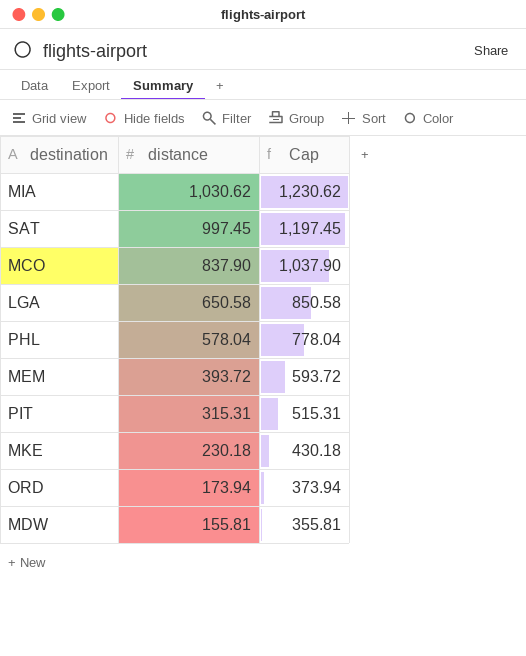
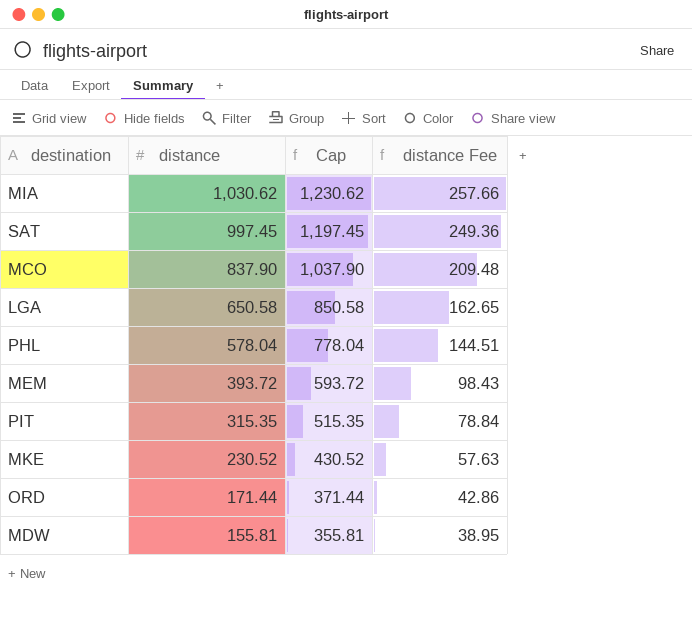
column distance Fee | formula: none -> [distance] * 0.25
PIT | distance: 315.31 -> 315.35
PIT | Cap: 515.31 -> 515.35
MKE | distance: 230.18 -> 230.52
MKE | Cap: 430.18 -> 430.52
ORD | distance: 173.94 -> 171.44
ORD | Cap: 373.94 -> 371.44

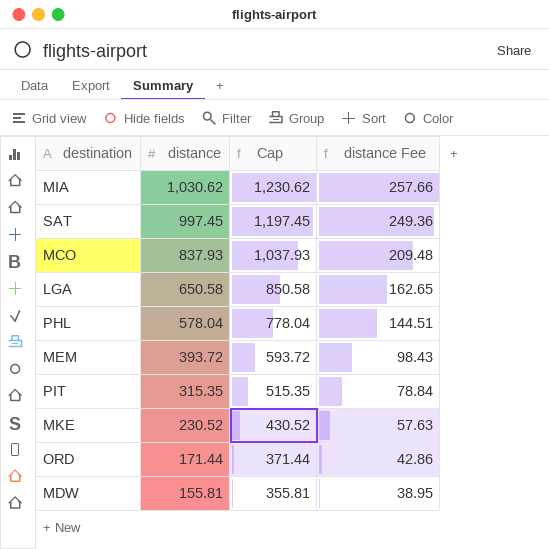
MCO | distance: 837.90 -> 837.93
MCO | Cap: 1,037.90 -> 1,037.93

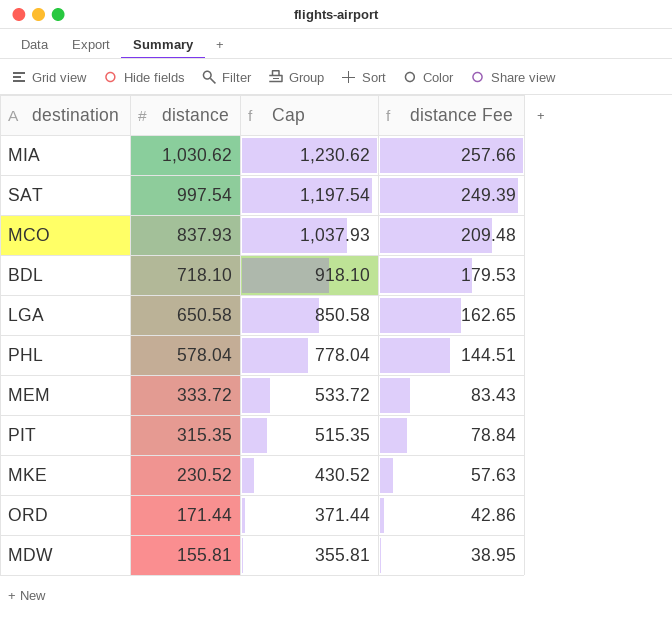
SAT | distance: 997.45 -> 997.54
SAT | Cap: 1,197.45 -> 1,197.54
SAT | distance Fee: 249.36 -> 249.39
row BDL: none -> 718.10 | 918.10 | 179.53
MEM | distance: 393.72 -> 333.72
MEM | Cap: 593.72 -> 533.72
MEM | distance Fee: 98.43 -> 83.43

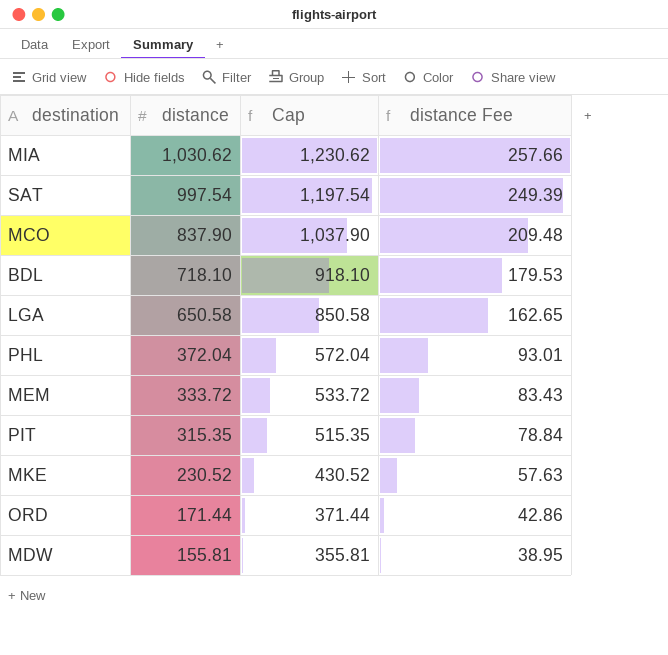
MCO | distance: 837.93 -> 837.90
MCO | Cap: 1,037.93 -> 1,037.90
PHL | distance: 578.04 -> 372.04
PHL | Cap: 778.04 -> 572.04
PHL | distance Fee: 144.51 -> 93.01

